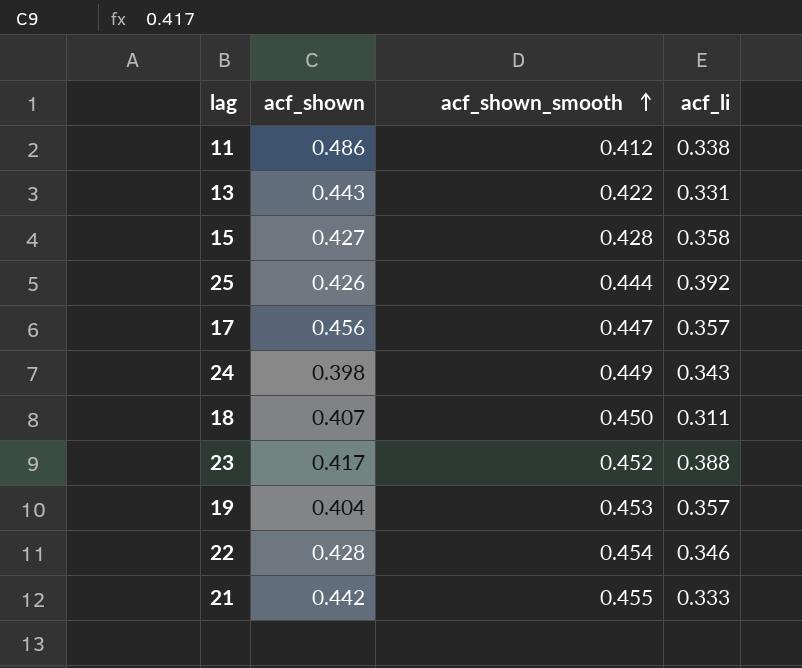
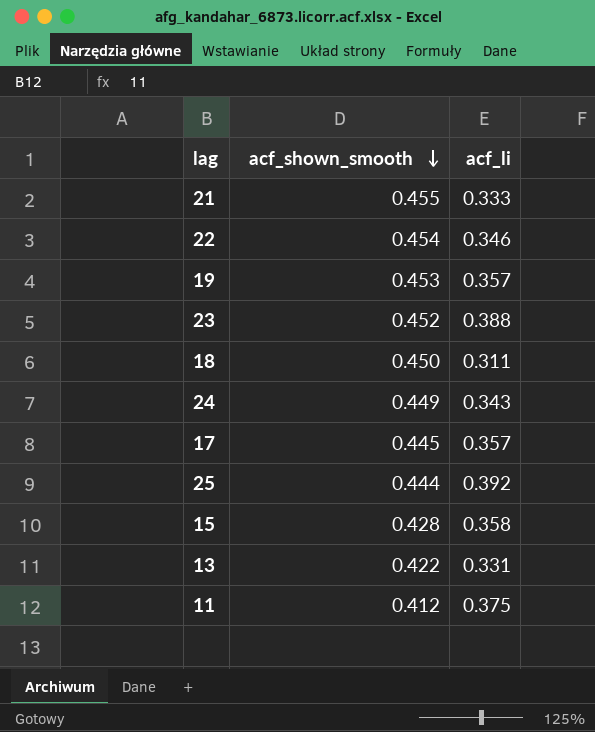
row order: acf_shown_smooth ascending -> acf_shown_smooth descending
column acf_shown | position: 2 -> none
17 | acf_shown_smooth: 0.447 -> 0.445
11 | acf_li: 0.338 -> 0.375

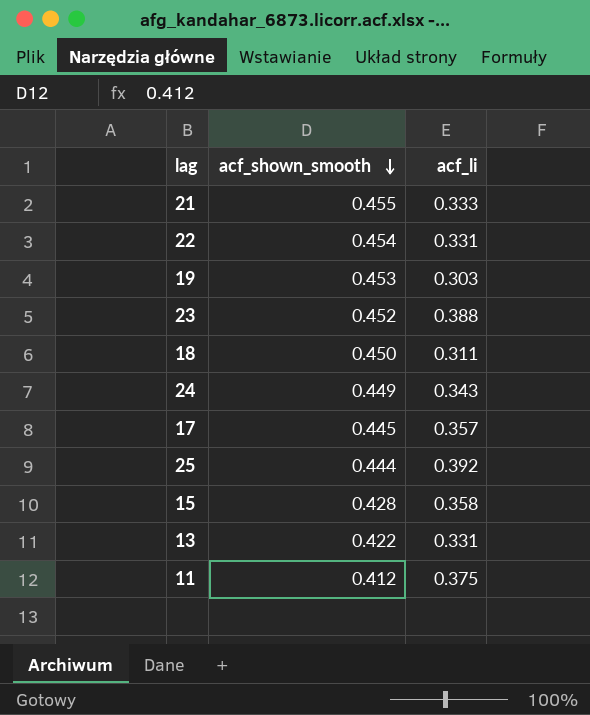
22 | acf_li: 0.346 -> 0.331
19 | acf_li: 0.357 -> 0.303

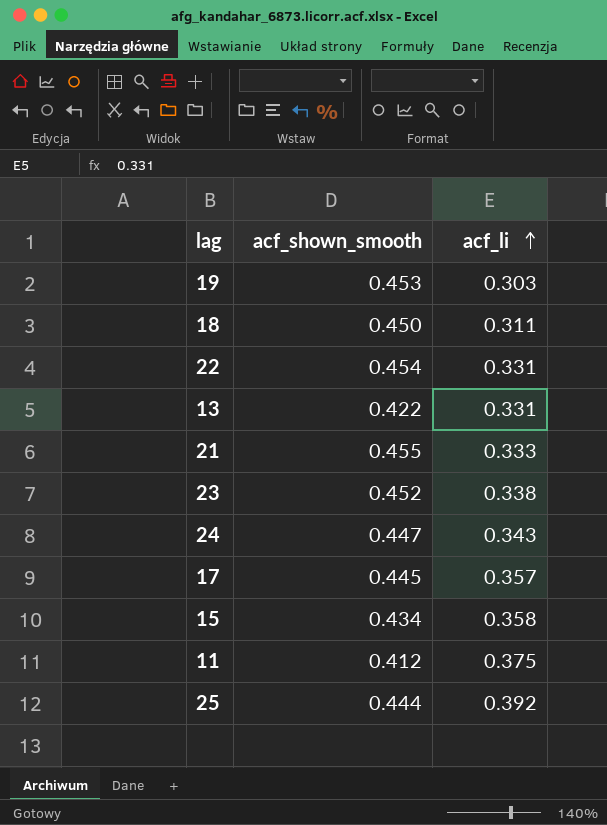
row order: acf_shown_smooth descending -> acf_li ascending
23 | acf_li: 0.388 -> 0.338
24 | acf_shown_smooth: 0.449 -> 0.447
15 | acf_shown_smooth: 0.428 -> 0.434

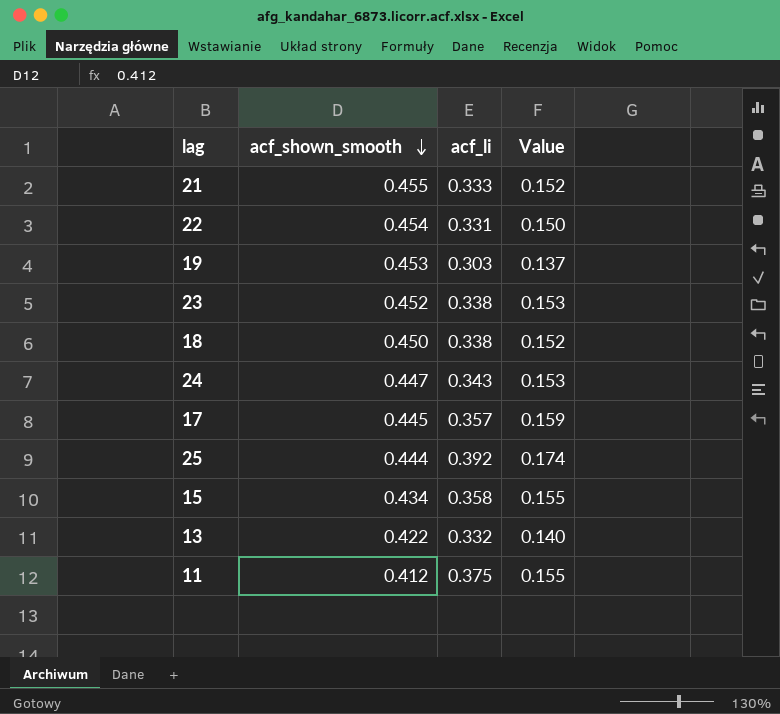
row order: acf_li ascending -> acf_shown_smooth descending
column Value | formula: none -> [acf_shown_smooth] * [acf_li]
18 | acf_li: 0.311 -> 0.338
13 | acf_li: 0.331 -> 0.332

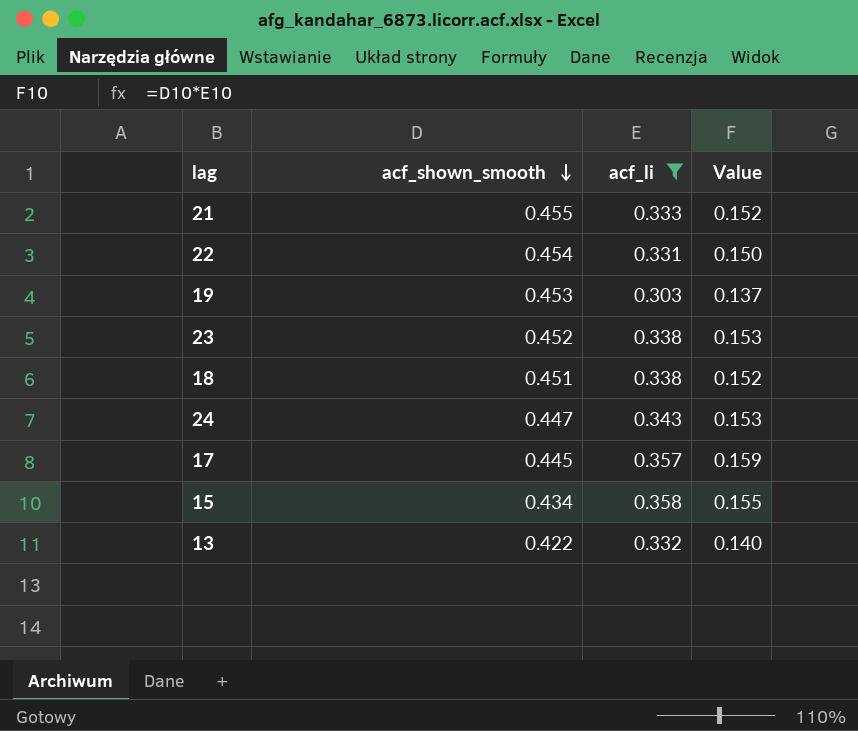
filter: none -> acf_li <= 0.358
18 | acf_shown_smooth: 0.450 -> 0.451

